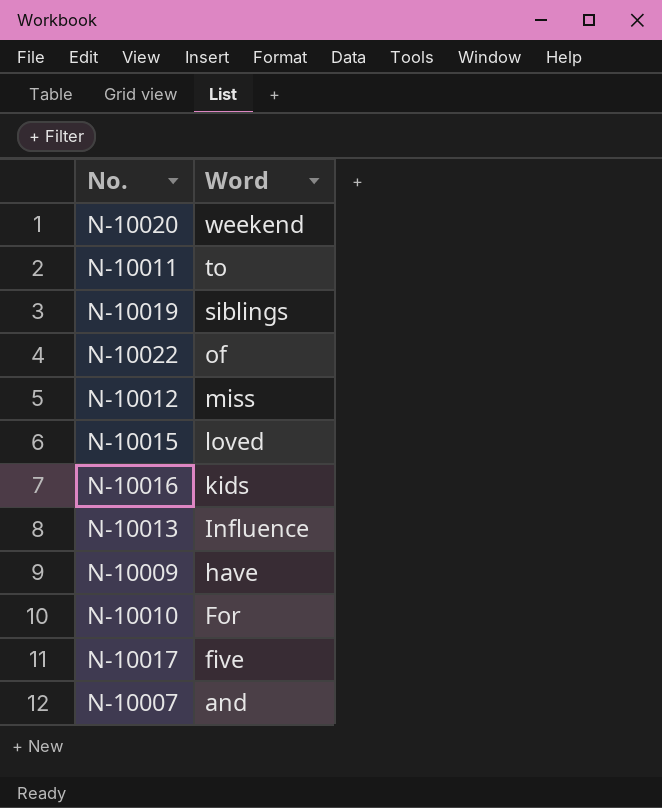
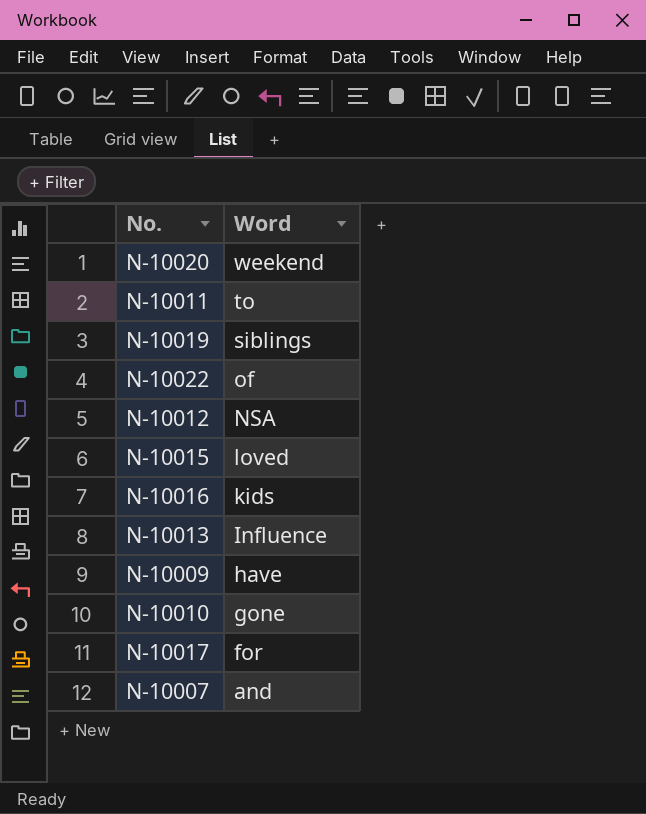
N-10012 | Word: miss -> NSA
N-10010 | Word: For -> gone
N-10017 | Word: five -> for

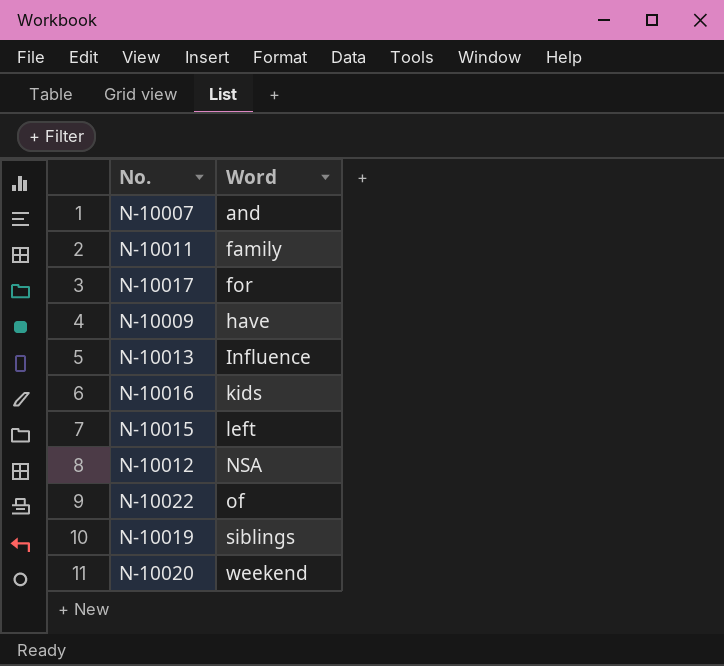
row order: Word descending -> Word ascending
row N-10010: gone -> none
N-10011 | Word: to -> family
N-10015 | Word: loved -> left

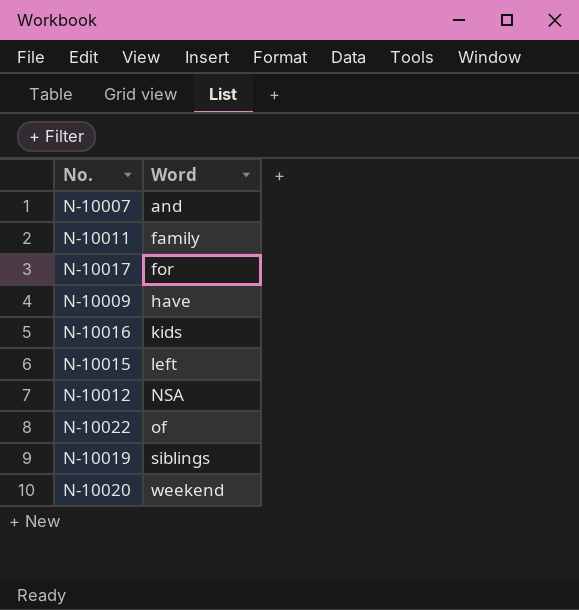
row N-10013: Influence -> none

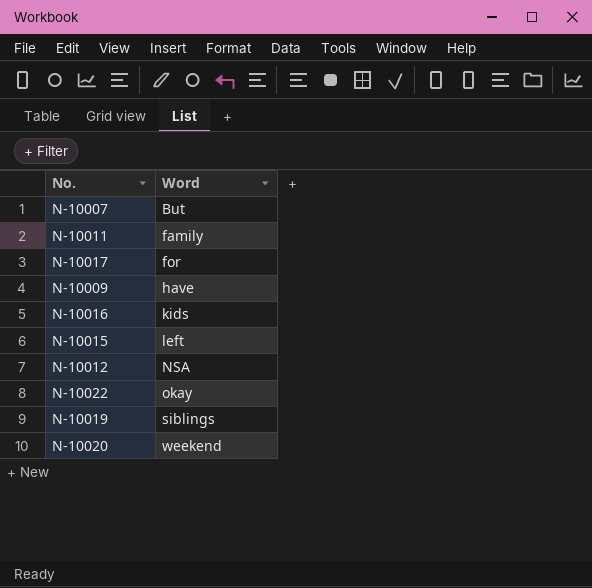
N-10007 | Word: and -> But
N-10022 | Word: of -> okay

